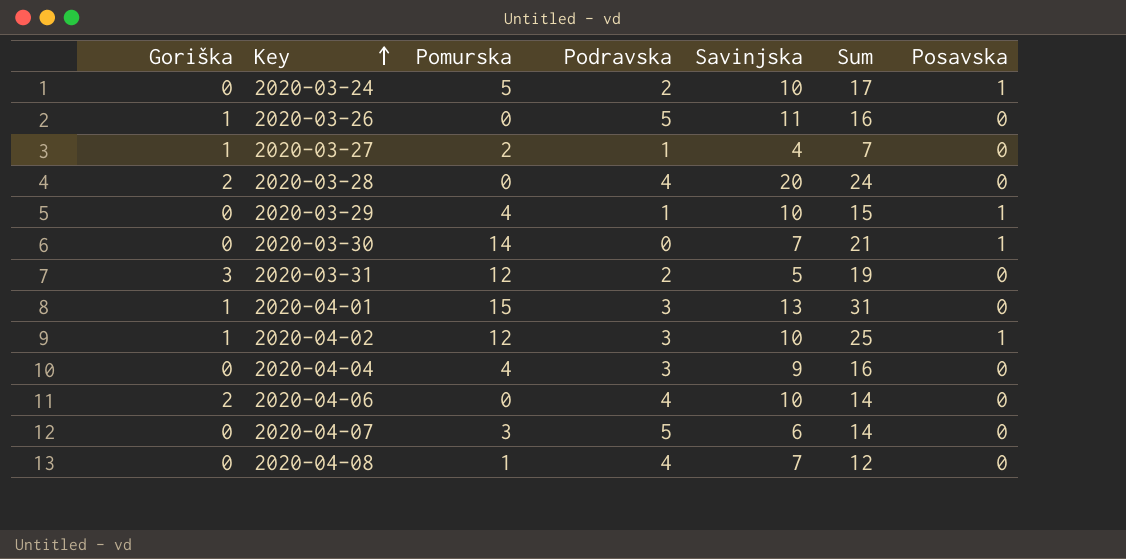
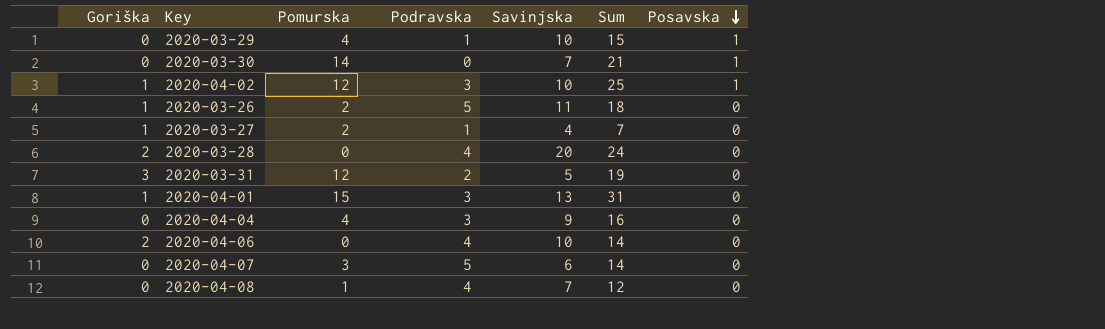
row order: Key ascending -> Posavska descending
row 2020-03-24: 0 | 5 | 2 | 10 | 17 | 1 -> none
2020-03-26 | Pomurska: 0 -> 2
2020-03-26 | Sum: 16 -> 18

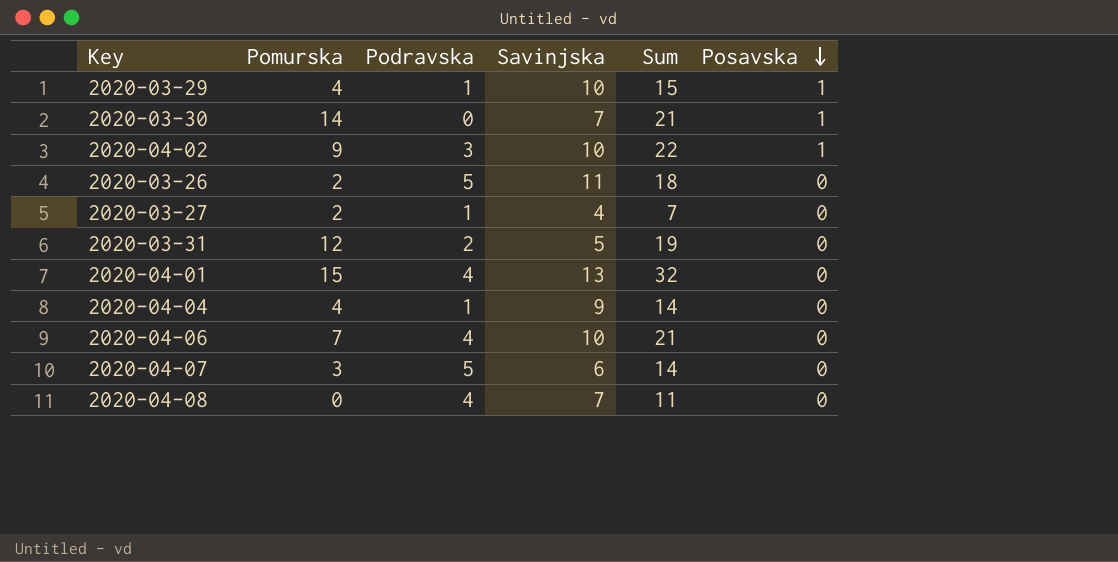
column Goriška | position: 1 -> none
row 2020-03-28: 2 | 0 | 4 | 20 | 24 | 0 -> none
2020-04-02 | Pomurska: 12 -> 9
2020-04-02 | Sum: 25 -> 22
2020-04-01 | Podravska: 3 -> 4
2020-04-01 | Sum: 31 -> 32
2020-04-04 | Podravska: 3 -> 1
2020-04-04 | Sum: 16 -> 14
2020-04-06 | Pomurska: 0 -> 7
2020-04-06 | Sum: 14 -> 21
2020-04-08 | Pomurska: 1 -> 0
2020-04-08 | Sum: 12 -> 11

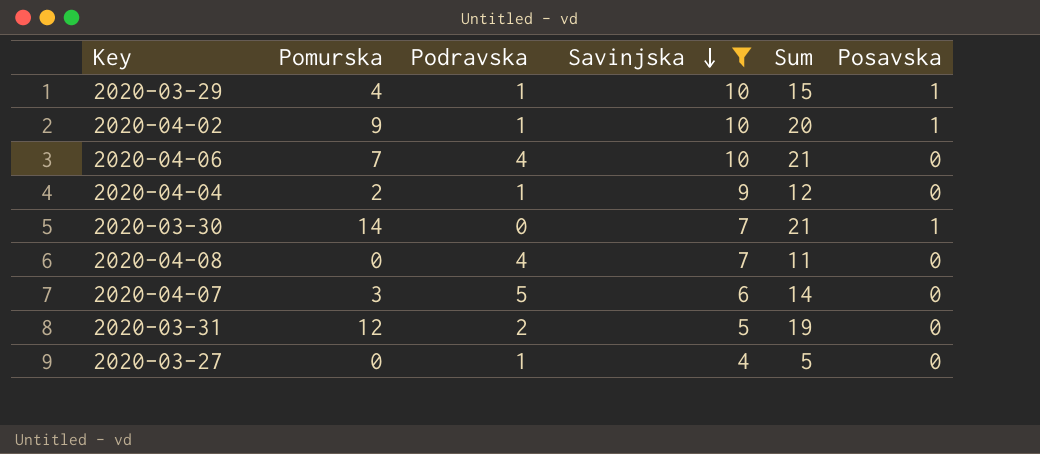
filter: none -> Savinjska <= 10
row order: Posavska descending -> Savinjska descending
2020-04-02 | Podravska: 3 -> 1
2020-04-02 | Sum: 22 -> 20
2020-04-04 | Pomurska: 4 -> 2
2020-04-04 | Sum: 14 -> 12
2020-03-27 | Pomurska: 2 -> 0
2020-03-27 | Sum: 7 -> 5

